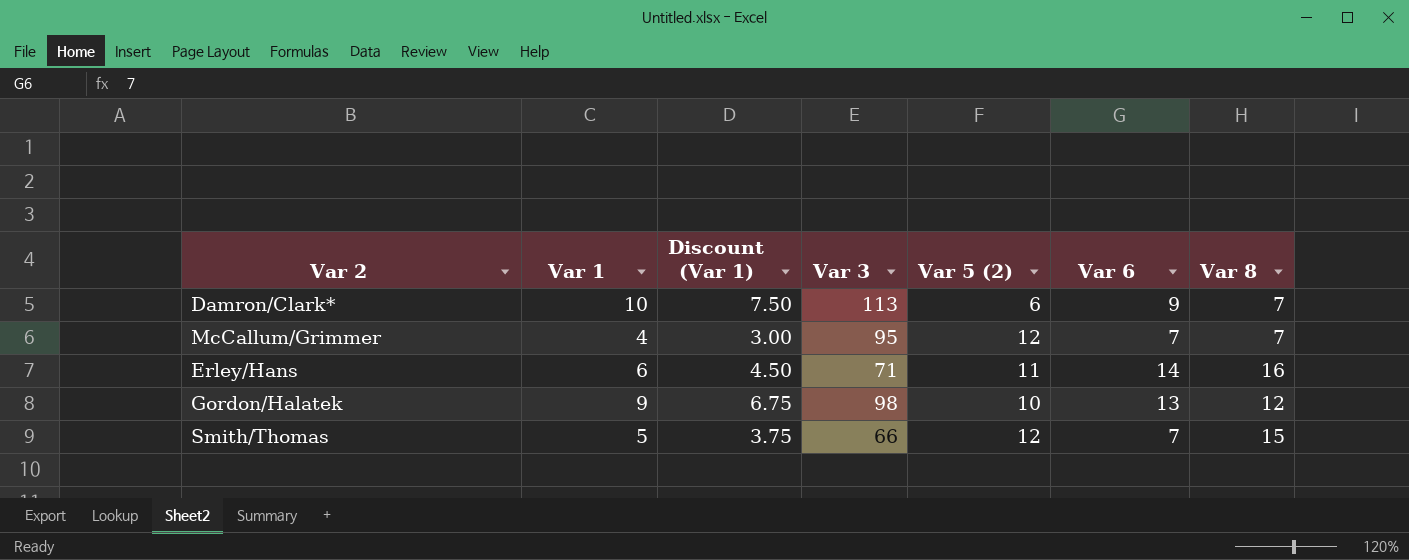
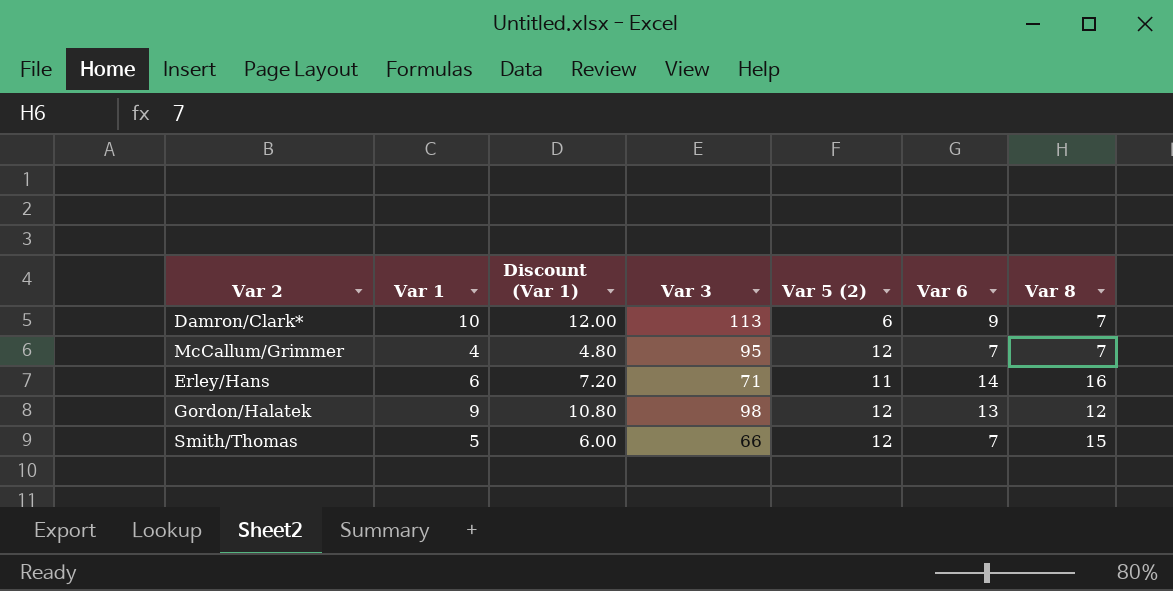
column Discount (Var 1) | formula: [Var 1] * 0.75 -> [Var 1] * 1.2
Gordon/Halatek | Var 5 (2): 10 -> 12

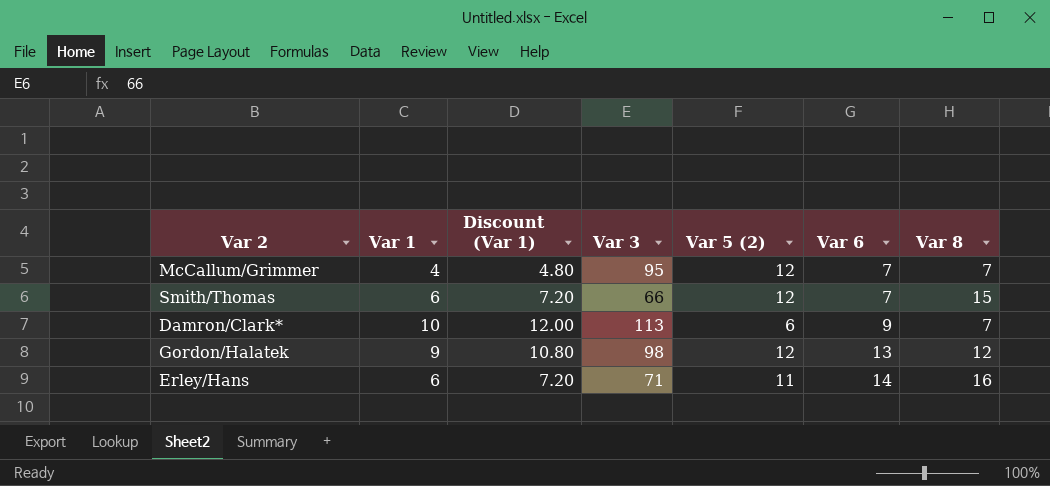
row order: none -> Var 6 ascending
Smith/Thomas | Var 1: 5 -> 6
Smith/Thomas | Discount (Var 1): 6.00 -> 7.20

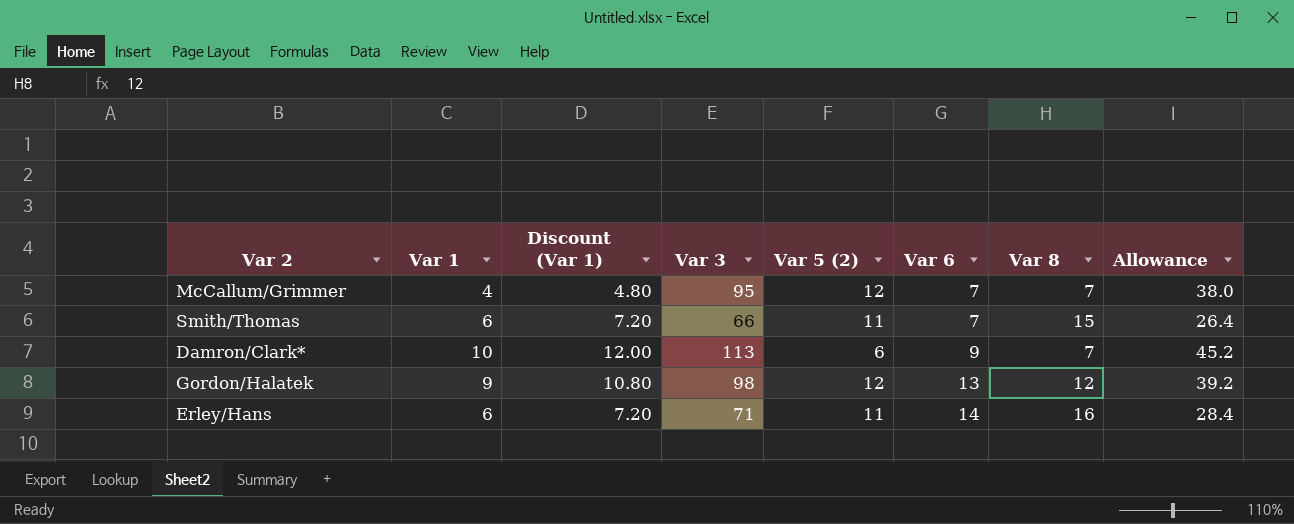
column Allowance | formula: none -> [Var 3] * 0.4
Smith/Thomas | Var 5 (2): 12 -> 11

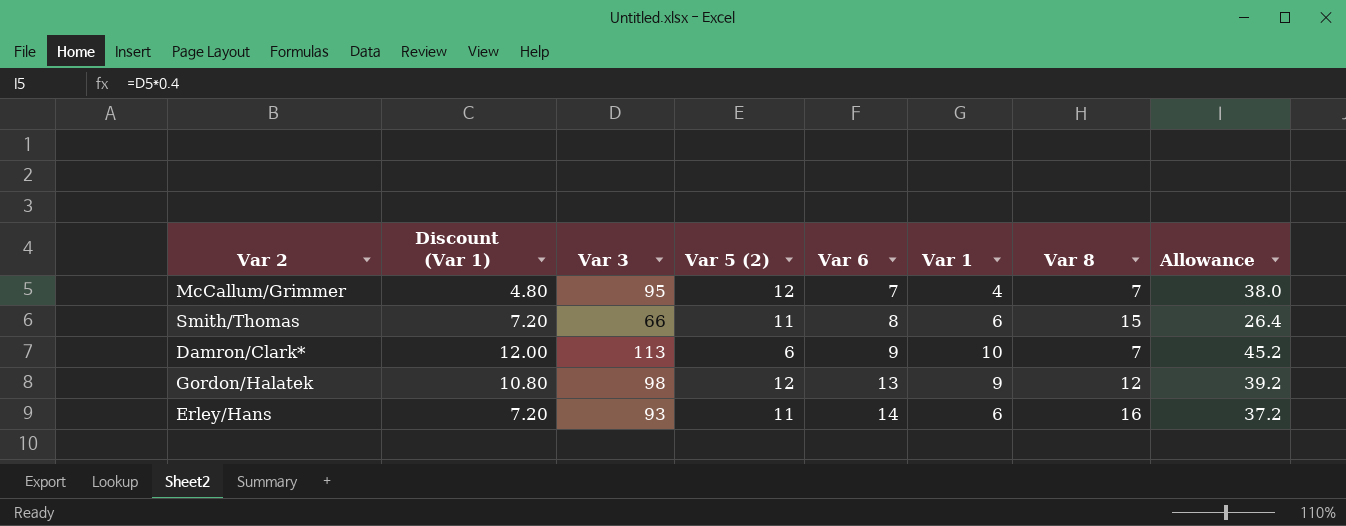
column Var 1 | position: 2 -> 6
Smith/Thomas | Var 6: 7 -> 8
Erley/Hans | Var 3: 71 -> 93
Erley/Hans | Allowance: 28.4 -> 37.2

